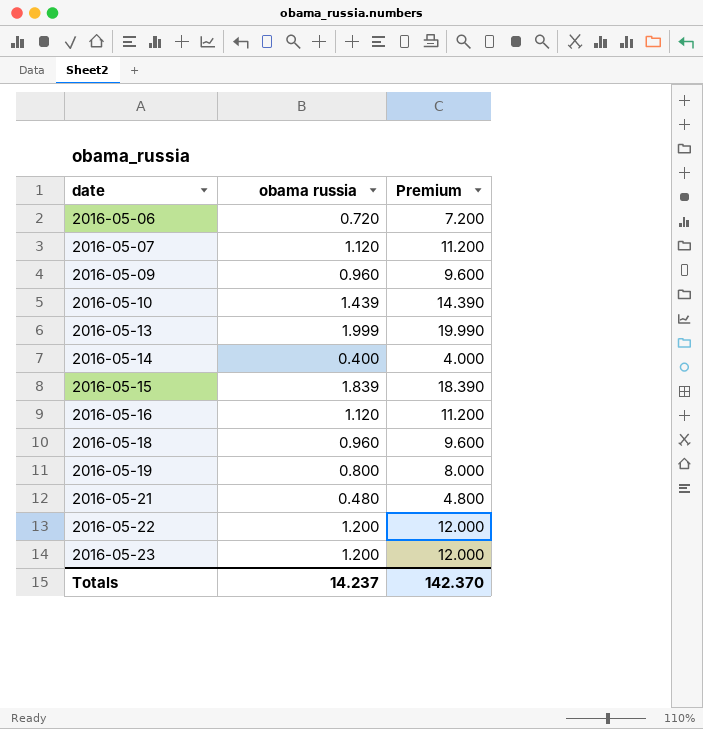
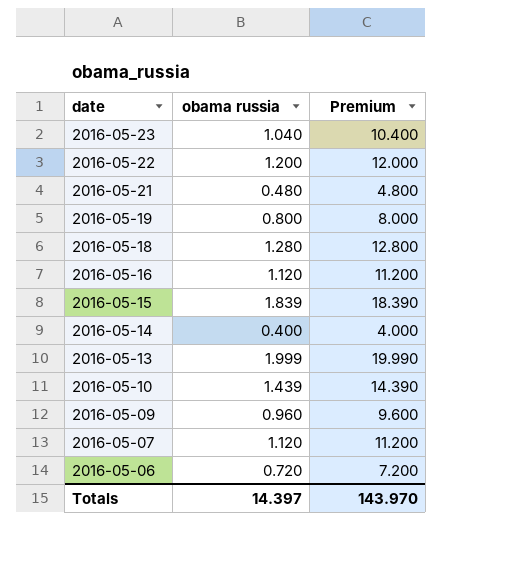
row order: date ascending -> date descending
2016-05-23 | obama russia: 1.200 -> 1.040
2016-05-23 | Premium: 12.000 -> 10.400
2016-05-18 | obama russia: 0.960 -> 1.280
2016-05-18 | Premium: 9.600 -> 12.800
Totals | obama russia: 14.237 -> 14.397
Totals | Premium: 142.370 -> 143.970

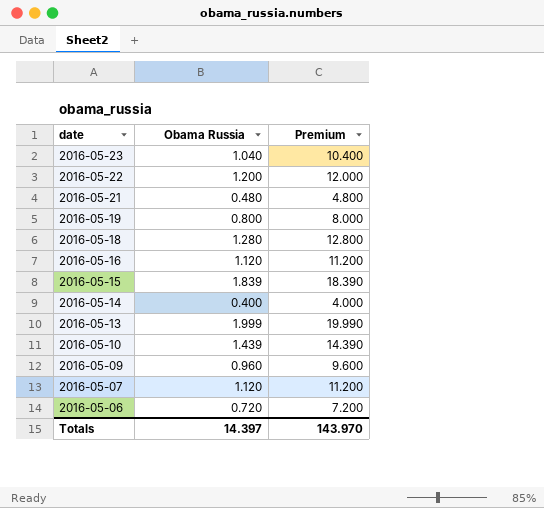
column name: obama russia -> Obama Russia

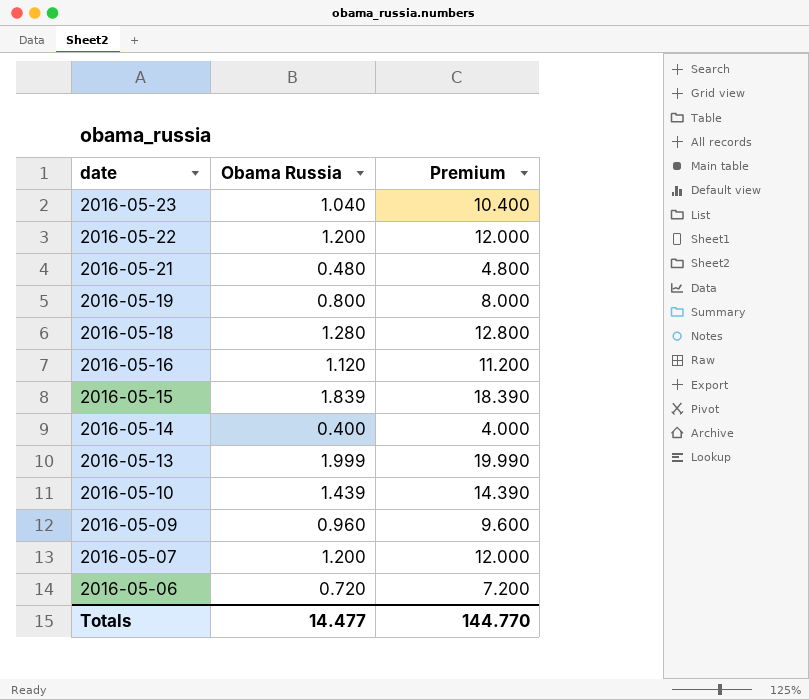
2016-05-07 | Obama Russia: 1.120 -> 1.200
2016-05-07 | Premium: 11.200 -> 12.000
Totals | Obama Russia: 14.397 -> 14.477
Totals | Premium: 143.970 -> 144.770

